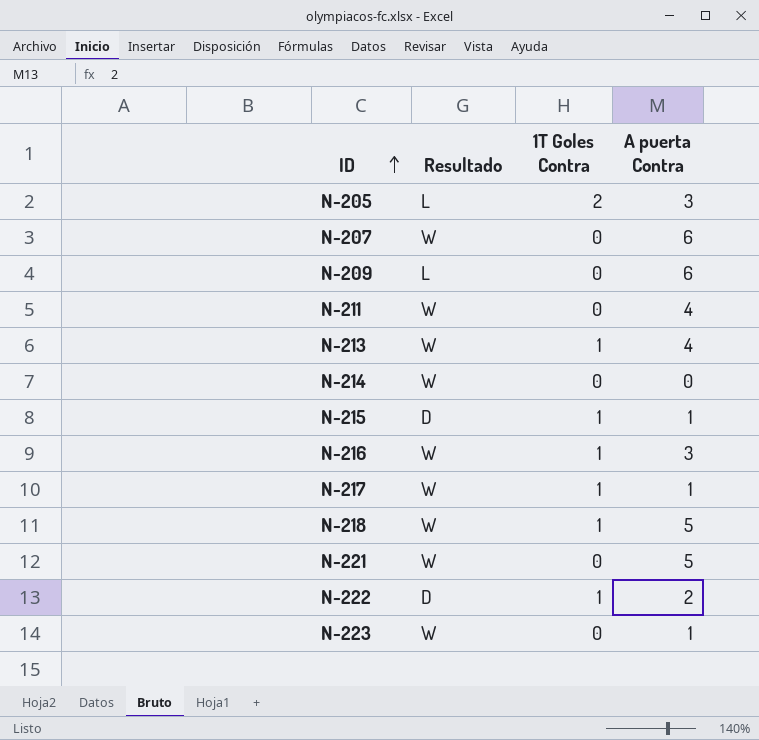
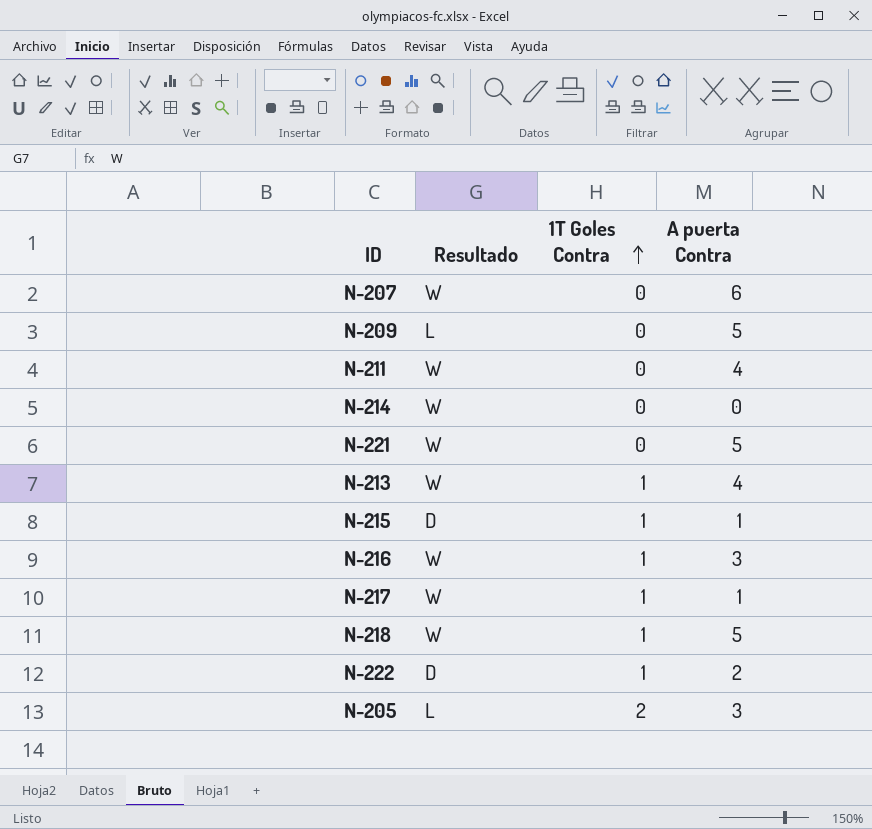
row order: ID ascending -> 1T Goles Contra ascending
row N-223: W | 0 | 1 -> none
N-209 | A puerta Contra: 6 -> 5

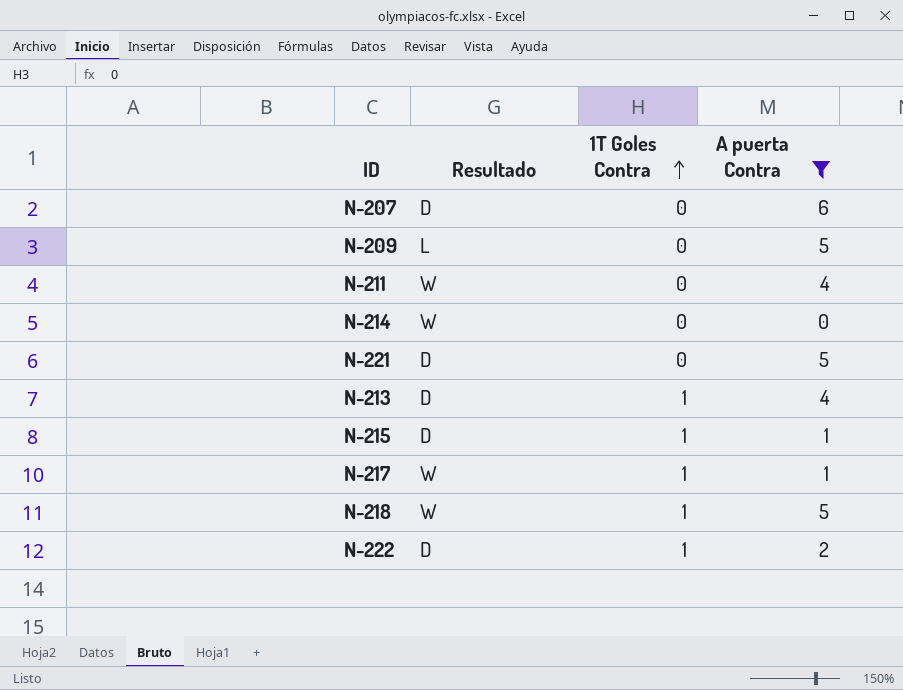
filter: none -> A puerta Contra != 3
N-207 | Resultado: W -> D
N-221 | Resultado: W -> D
N-213 | Resultado: W -> D

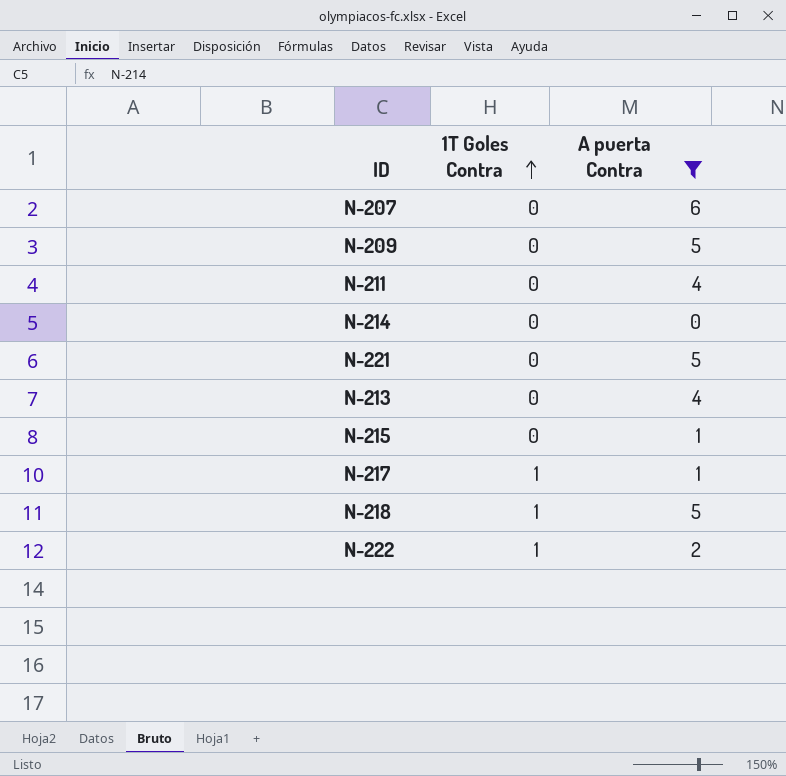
column Resultado | position: 2 -> none
N-213 | 1T Goles Contra: 1 -> 0
N-215 | 1T Goles Contra: 1 -> 0

